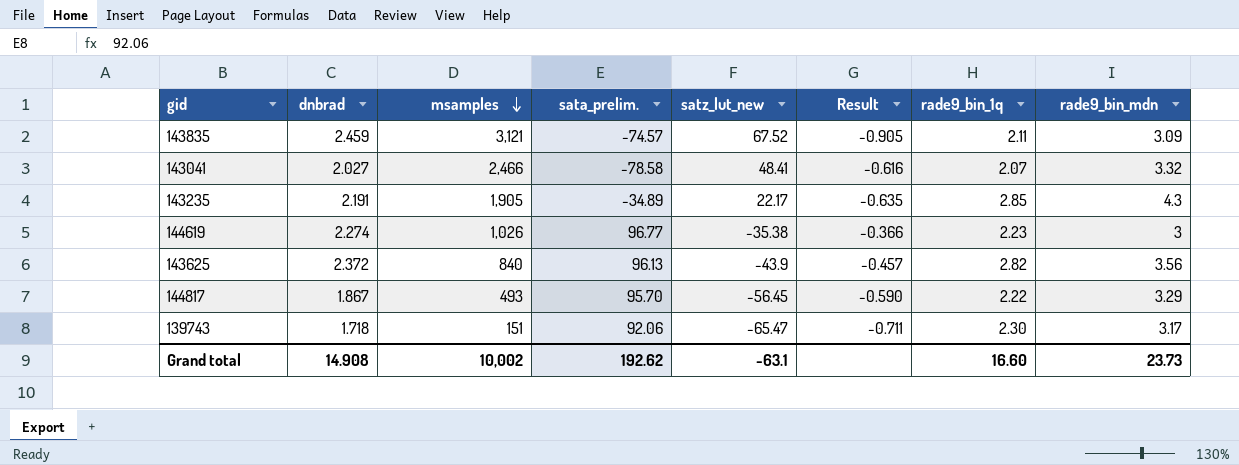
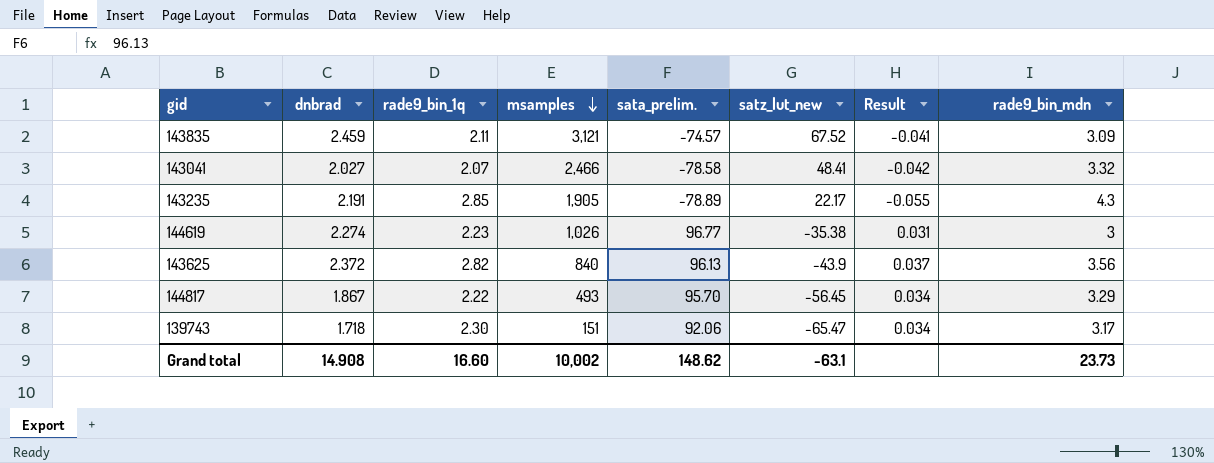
column rade9_bin_1q | position: 7 -> 3
column Result | formula: [satz_lut_new] / [sata_prelim.] -> [rade9_bin_mdn] / [sata_prelim.]
143235 | sata_prelim.: -34.89 -> -78.89
Grand total | sata_prelim.: 192.62 -> 148.62

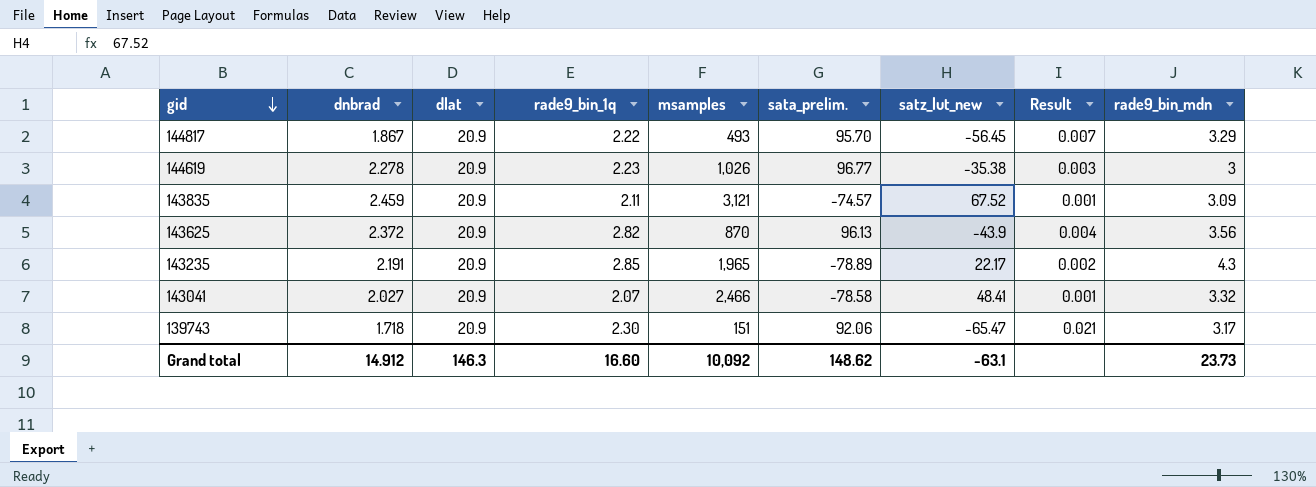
row order: msamples descending -> gid descending
column dlat | position: none -> 3
column Result | formula: [rade9_bin_mdn] / [sata_prelim.] -> [rade9_bin_mdn] / [msamples]
144619 | dnbrad: 2.274 -> 2.278
143625 | msamples: 840 -> 870
143235 | msamples: 1,905 -> 1,965
Grand total | dnbrad: 14.908 -> 14.912
Grand total | msamples: 10,002 -> 10,092

